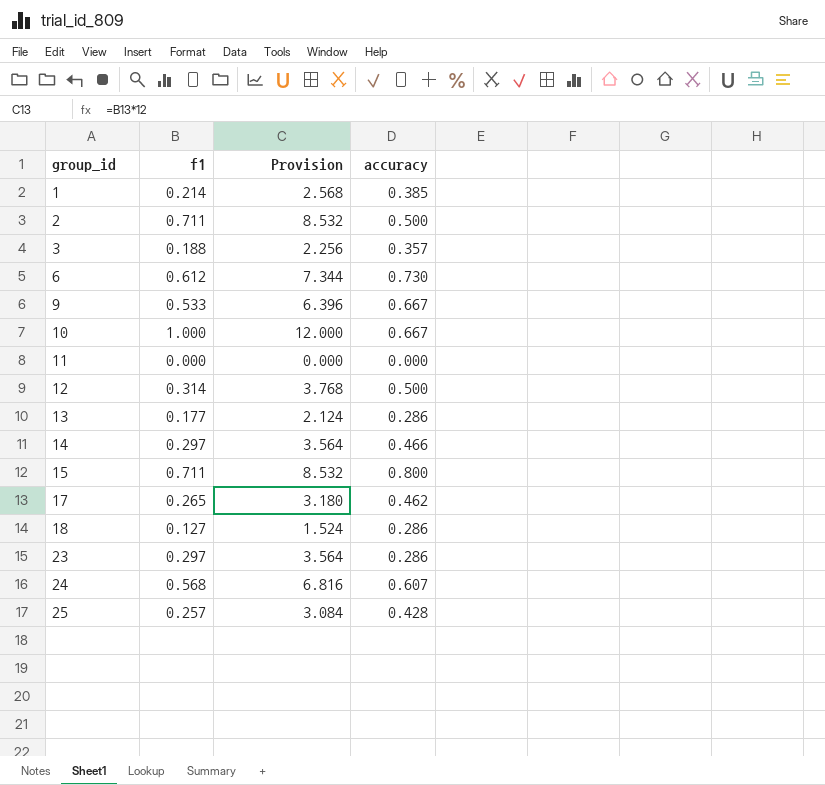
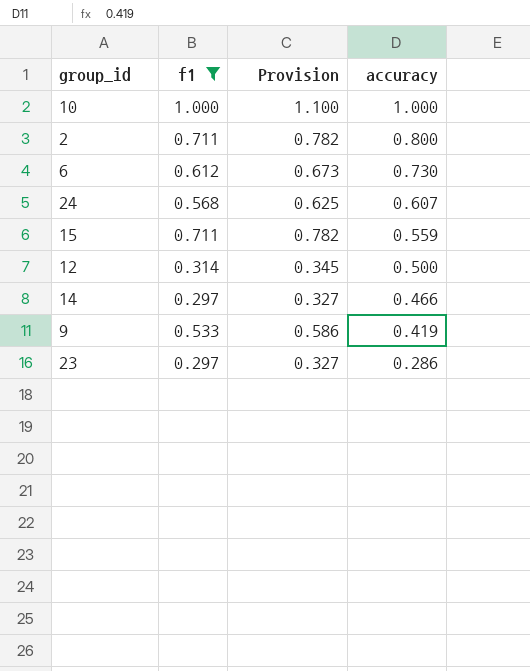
filter: none -> f1 >= 0.297
row order: group_id ascending -> accuracy descending
column Provision | formula: [f1] * 12 -> [f1] * 1.1
10 | accuracy: 0.667 -> 1.000
2 | accuracy: 0.500 -> 0.800
15 | accuracy: 0.800 -> 0.559
9 | accuracy: 0.667 -> 0.419

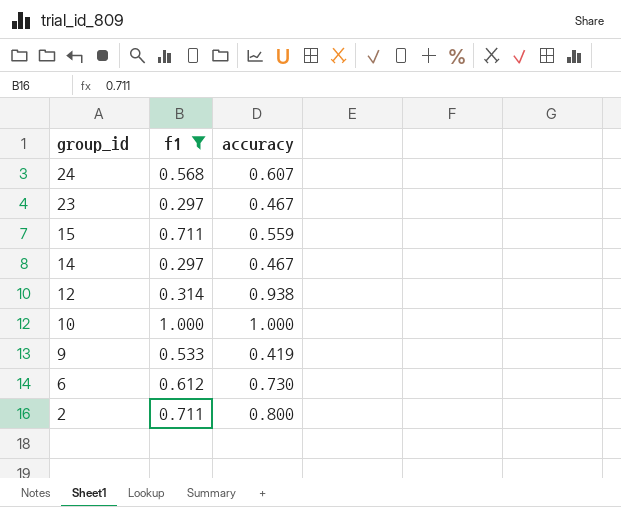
row order: accuracy descending -> group_id descending
column Provision | formula: [f1] * 1.1 -> none
23 | accuracy: 0.286 -> 0.467
14 | accuracy: 0.466 -> 0.467
12 | accuracy: 0.500 -> 0.938

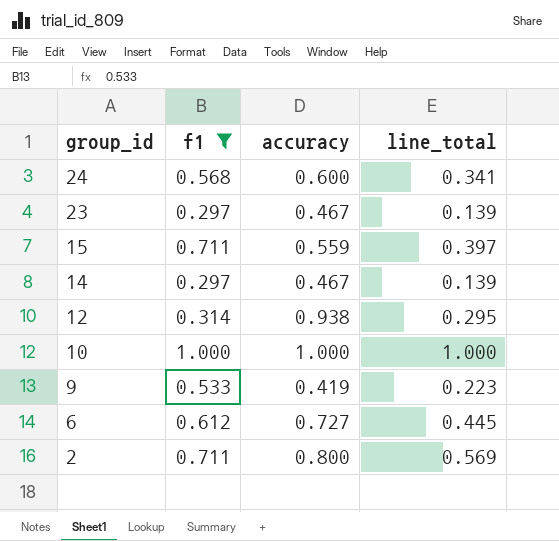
column line_total | formula: none -> [f1] * [accuracy]
24 | accuracy: 0.607 -> 0.600
6 | accuracy: 0.730 -> 0.727

